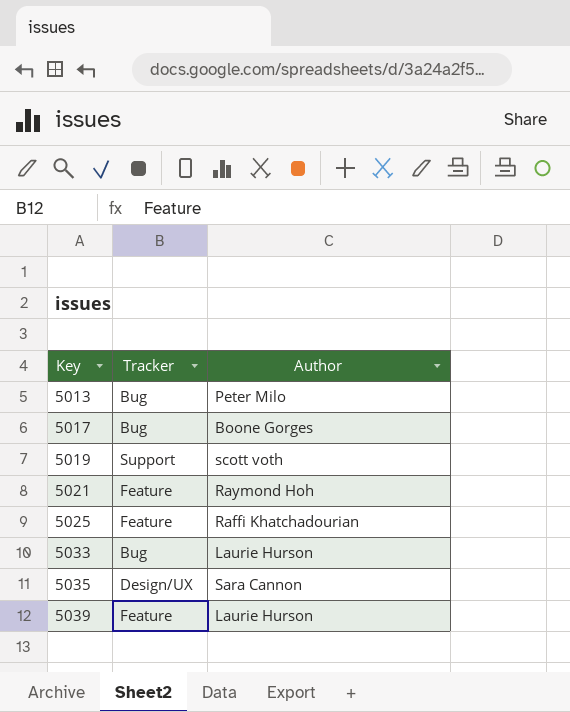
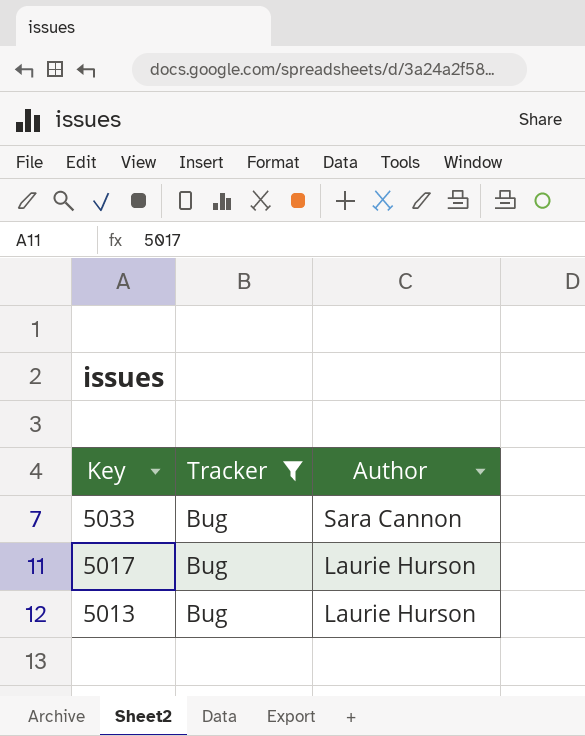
filter: none -> Tracker = Bug
row order: Key ascending -> Key descending
5033 | Author: Laurie Hurson -> Sara Cannon
5017 | Author: Boone Gorges -> Laurie Hurson
5013 | Author: Peter Milo -> Laurie Hurson

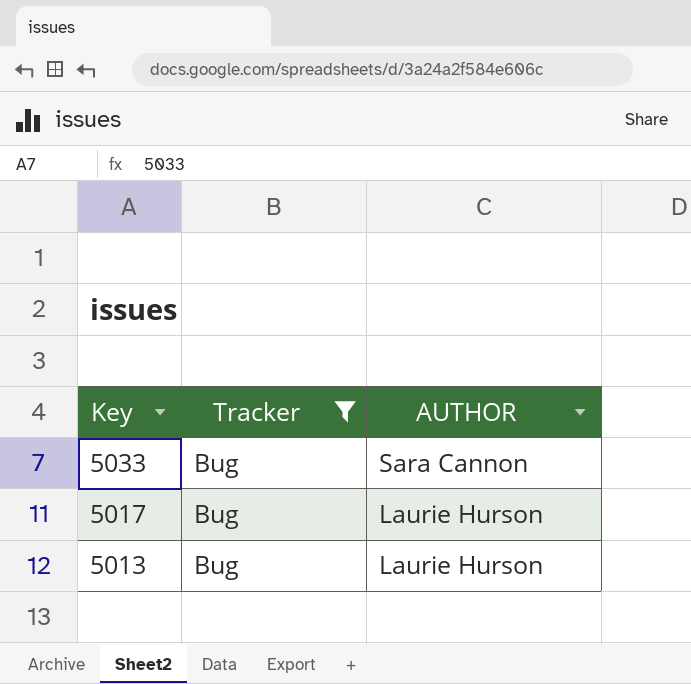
column name: Author -> AUTHOR

